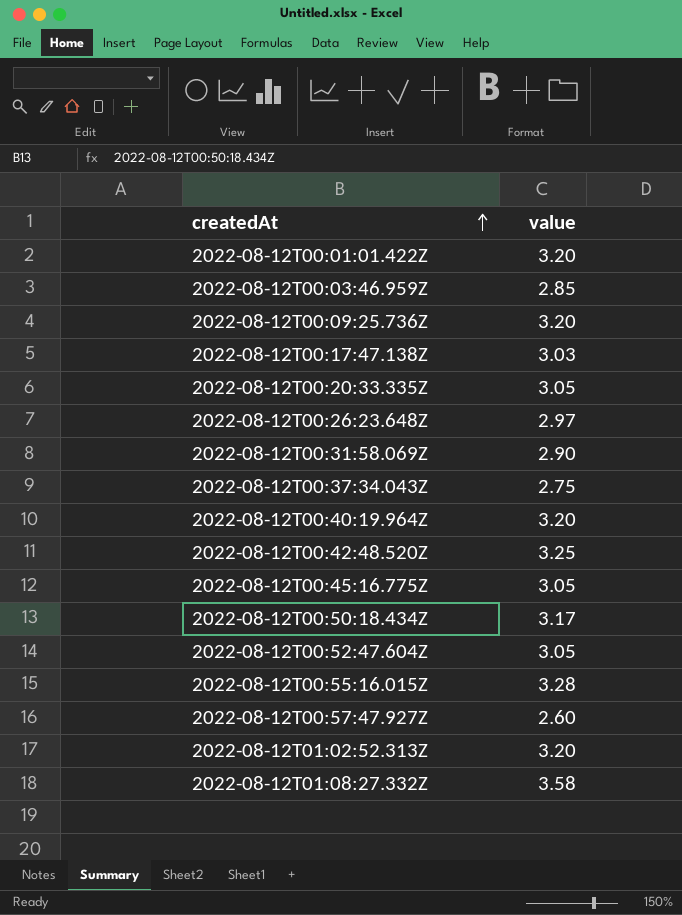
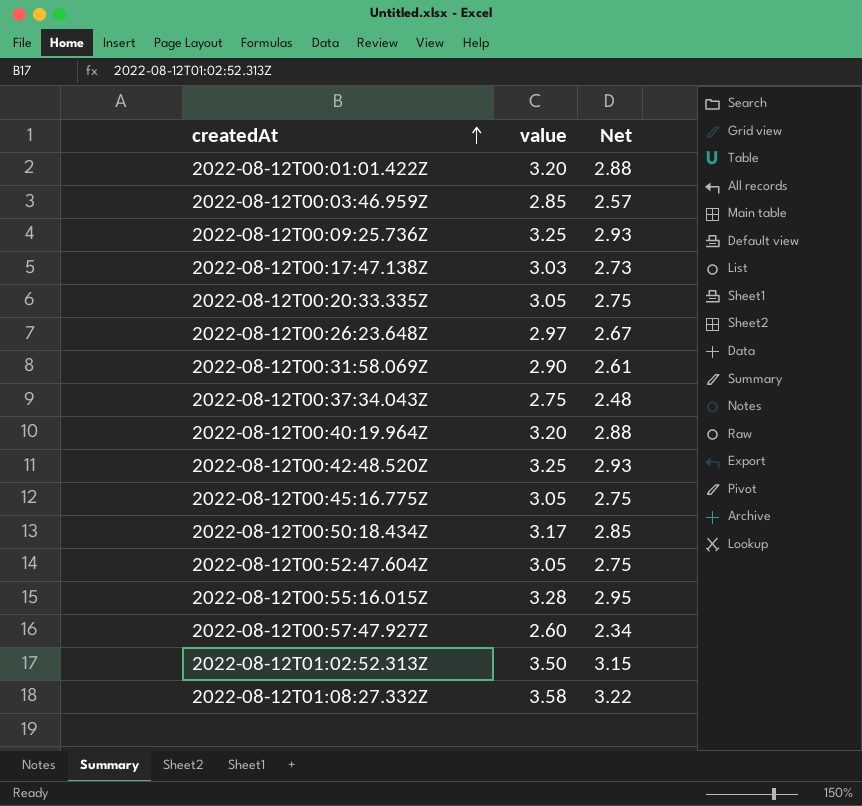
column Net | formula: none -> [value] * 0.9
2022-08-12T00:09:25.736Z | value: 3.20 -> 3.25
2022-08-12T01:02:52.313Z | value: 3.20 -> 3.50

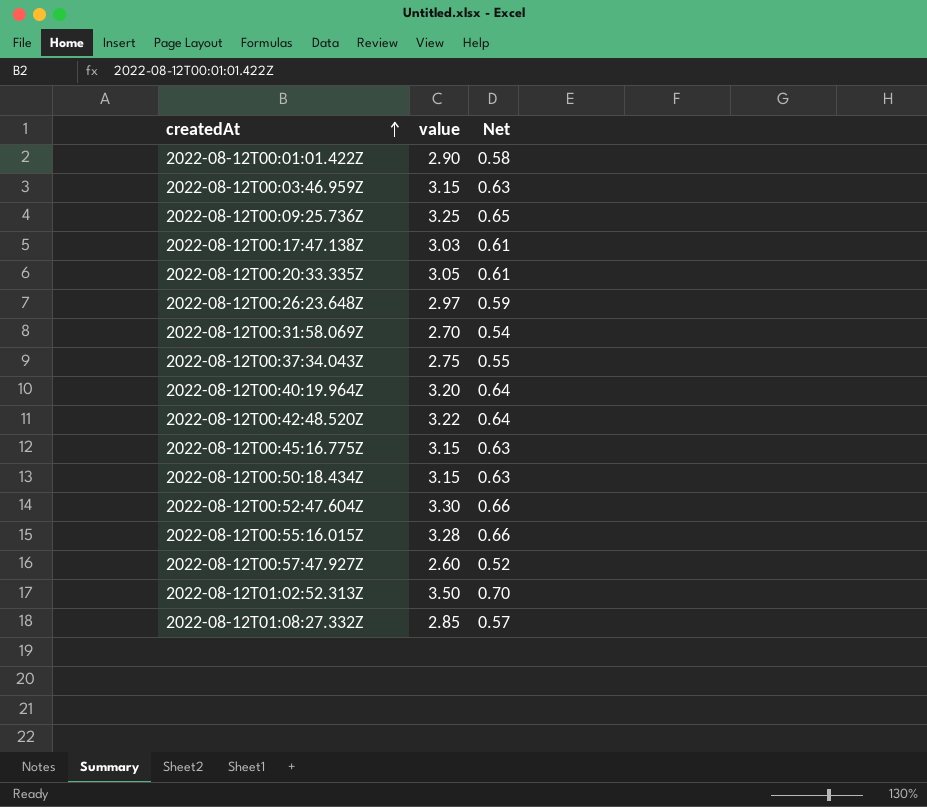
column Net | formula: [value] * 0.9 -> [value] * 0.2
2022-08-12T00:01:01.422Z | value: 3.20 -> 2.90
2022-08-12T00:03:46.959Z | value: 2.85 -> 3.15
2022-08-12T00:31:58.069Z | value: 2.90 -> 2.70
2022-08-12T00:42:48.520Z | value: 3.25 -> 3.22
2022-08-12T00:45:16.775Z | value: 3.05 -> 3.15
2022-08-12T00:50:18.434Z | value: 3.17 -> 3.15
2022-08-12T00:52:47.604Z | value: 3.05 -> 3.30
2022-08-12T01:08:27.332Z | value: 3.58 -> 2.85

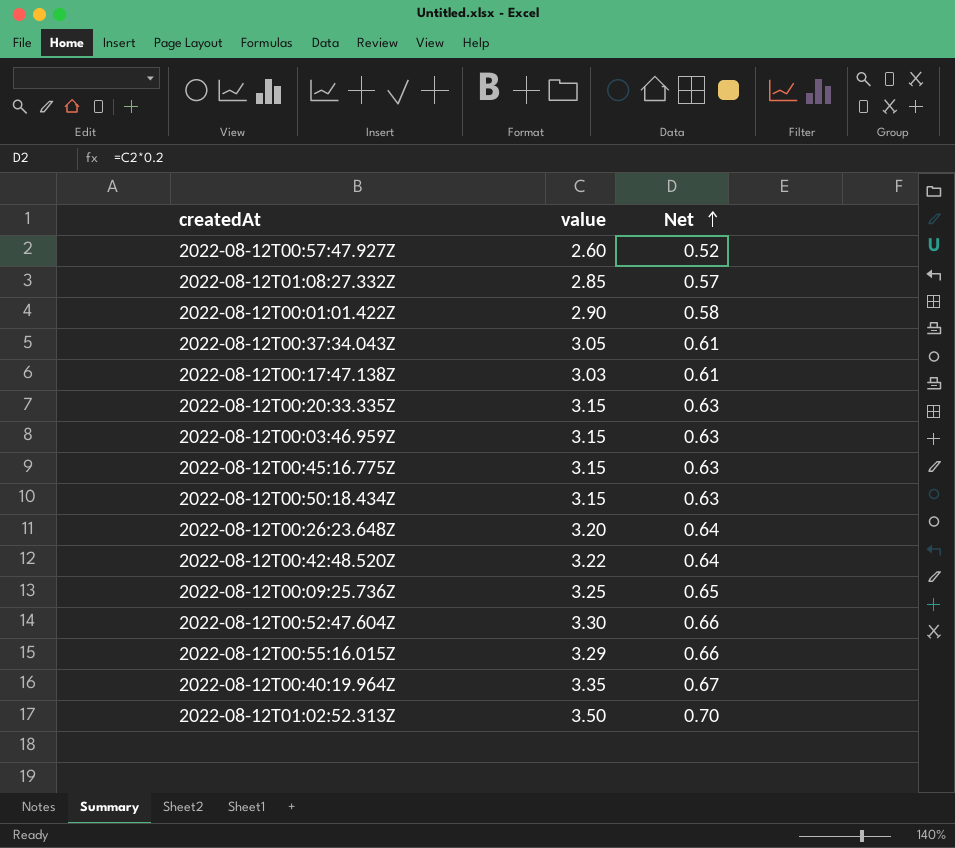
row order: createdAt ascending -> Net ascending
row 2022-08-12T00:31:58.069Z: 2.70 | 0.54 -> none
2022-08-12T00:37:34.043Z | value: 2.75 -> 3.05
2022-08-12T00:37:34.043Z | Net: 0.55 -> 0.61
2022-08-12T00:20:33.335Z | value: 3.05 -> 3.15
2022-08-12T00:20:33.335Z | Net: 0.61 -> 0.63
2022-08-12T00:26:23.648Z | value: 2.97 -> 3.20
2022-08-12T00:26:23.648Z | Net: 0.59 -> 0.64
2022-08-12T00:55:16.015Z | value: 3.28 -> 3.29
2022-08-12T00:40:19.964Z | value: 3.20 -> 3.35
2022-08-12T00:40:19.964Z | Net: 0.64 -> 0.67

